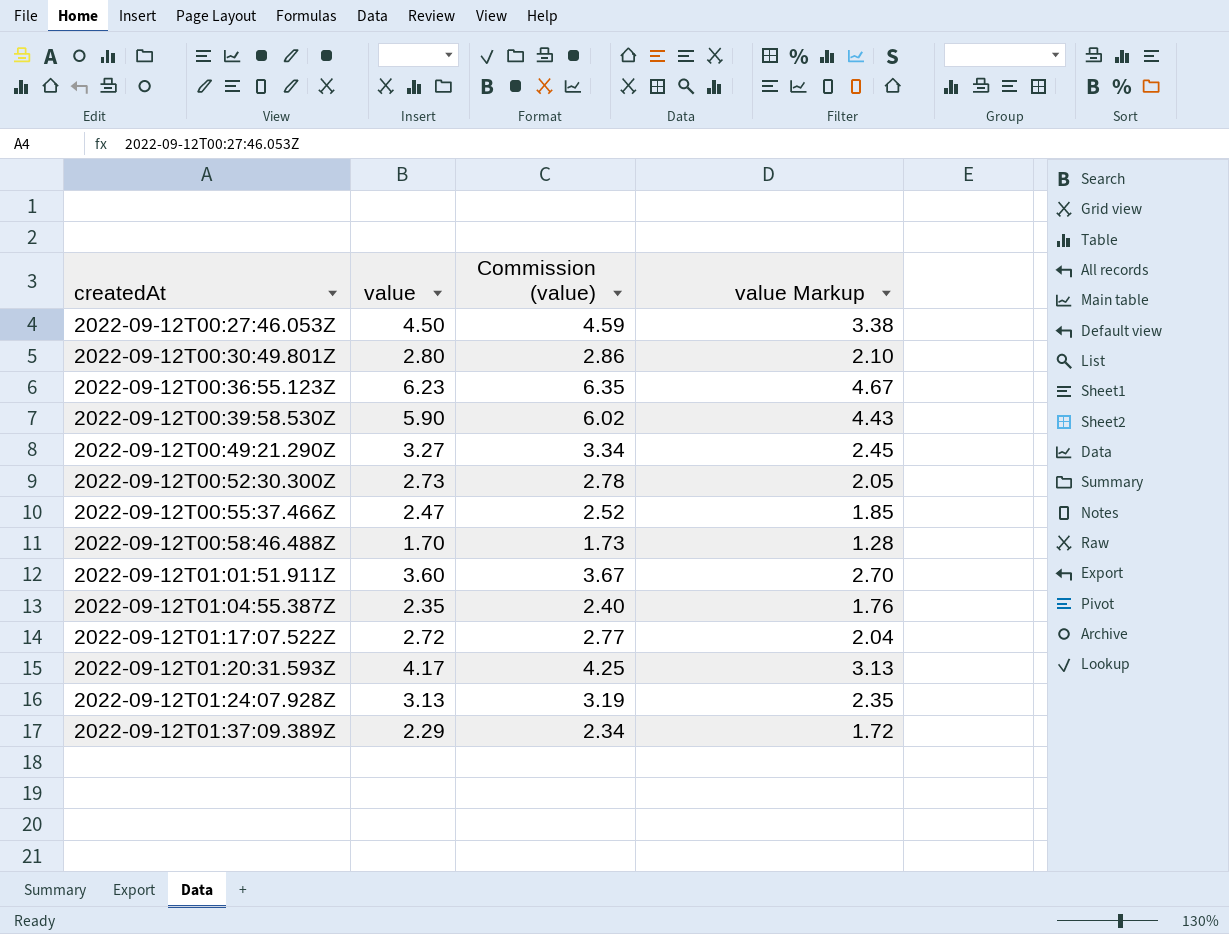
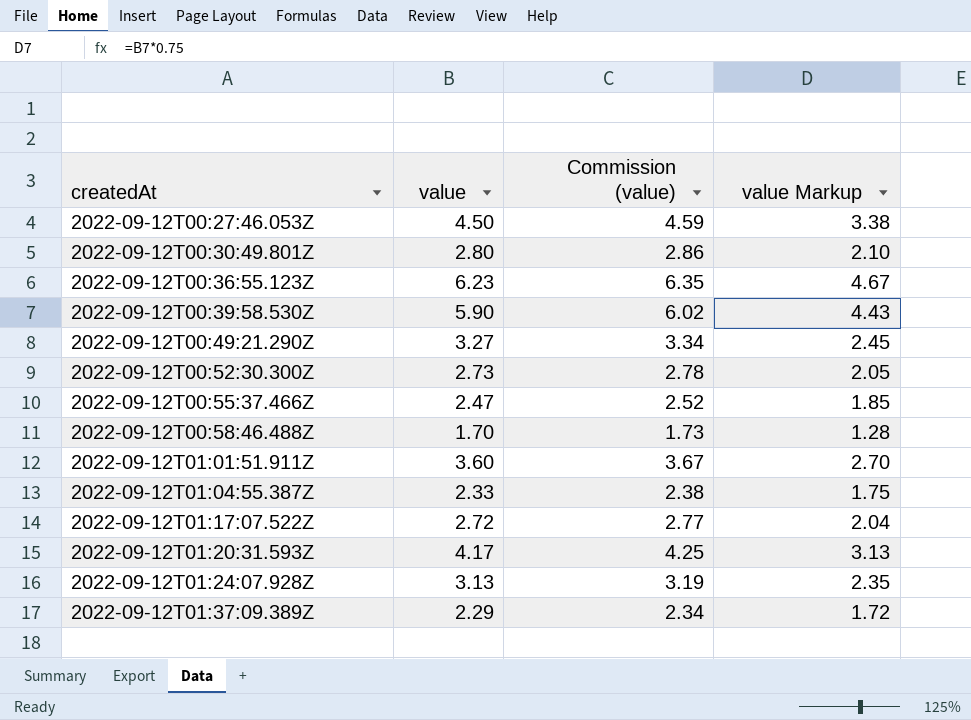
2022-09-12T01:04:55.387Z | value: 2.35 -> 2.33
2022-09-12T01:04:55.387Z | Commission (value): 2.40 -> 2.38
2022-09-12T01:04:55.387Z | value Markup: 1.76 -> 1.75

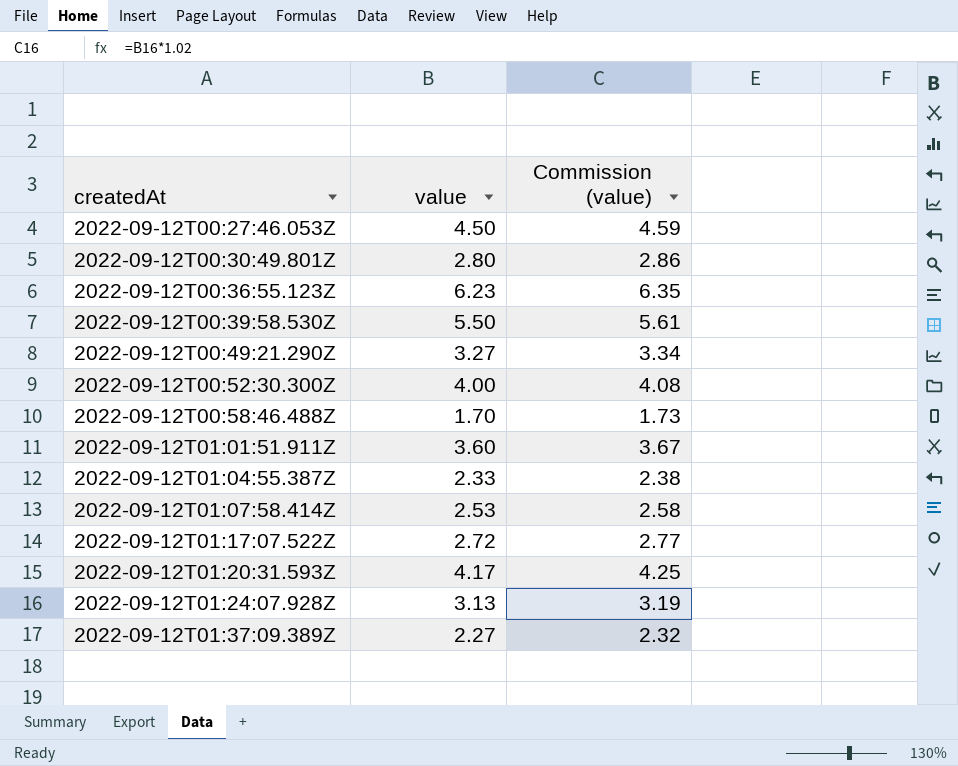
column value Markup | formula: [value] * 0.75 -> none
row 2022-09-12T00:55:37.466Z: 2.47 | 2.52 | 1.85 -> none
2022-09-12T00:39:58.530Z | value: 5.90 -> 5.50
2022-09-12T00:39:58.530Z | Commission (value): 6.02 -> 5.61
2022-09-12T00:52:30.300Z | value: 2.73 -> 4.00
2022-09-12T00:52:30.300Z | Commission (value): 2.78 -> 4.08
row 2022-09-12T01:07:58.414Z: none -> 2.53 | 2.58
2022-09-12T01:37:09.389Z | value: 2.29 -> 2.27
2022-09-12T01:37:09.389Z | Commission (value): 2.34 -> 2.32

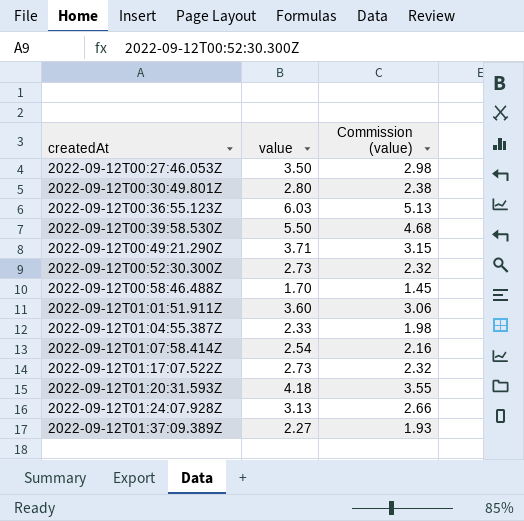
column Commission (value) | formula: [value] * 1.02 -> [value] * 0.85
2022-09-12T00:27:46.053Z | value: 4.50 -> 3.50
2022-09-12T00:36:55.123Z | value: 6.23 -> 6.03
2022-09-12T00:49:21.290Z | value: 3.27 -> 3.71
2022-09-12T00:52:30.300Z | value: 4.00 -> 2.73
2022-09-12T01:07:58.414Z | value: 2.53 -> 2.54
2022-09-12T01:17:07.522Z | value: 2.72 -> 2.73
2022-09-12T01:20:31.593Z | value: 4.17 -> 4.18

